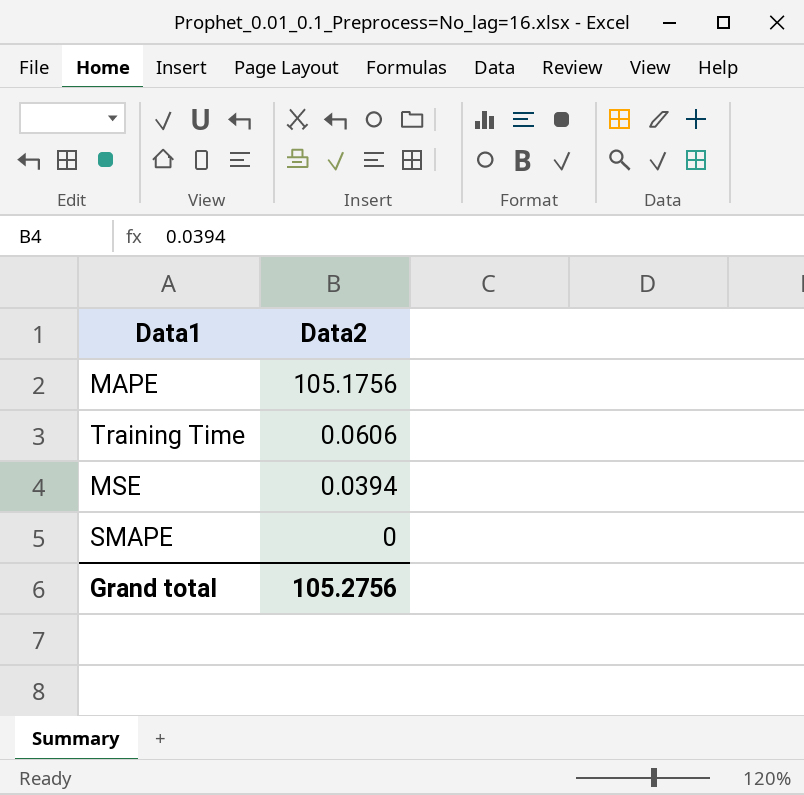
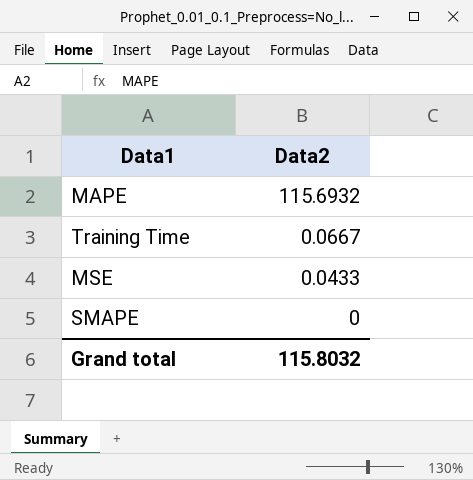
MAPE | Data2: 105.1756 -> 115.6932
Training Time | Data2: 0.0606 -> 0.0667
MSE | Data2: 0.0394 -> 0.0433
Grand total | Data2: 105.2756 -> 115.8032

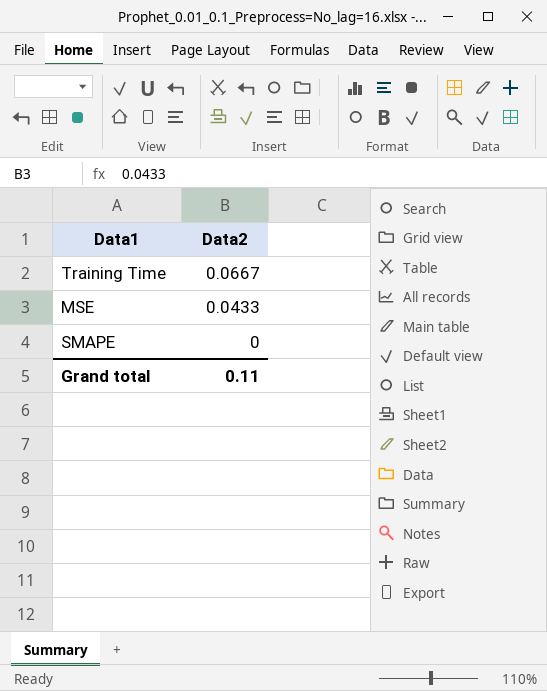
row MAPE: 115.6932 -> none
Grand total | Data2: 115.8032 -> 0.11

